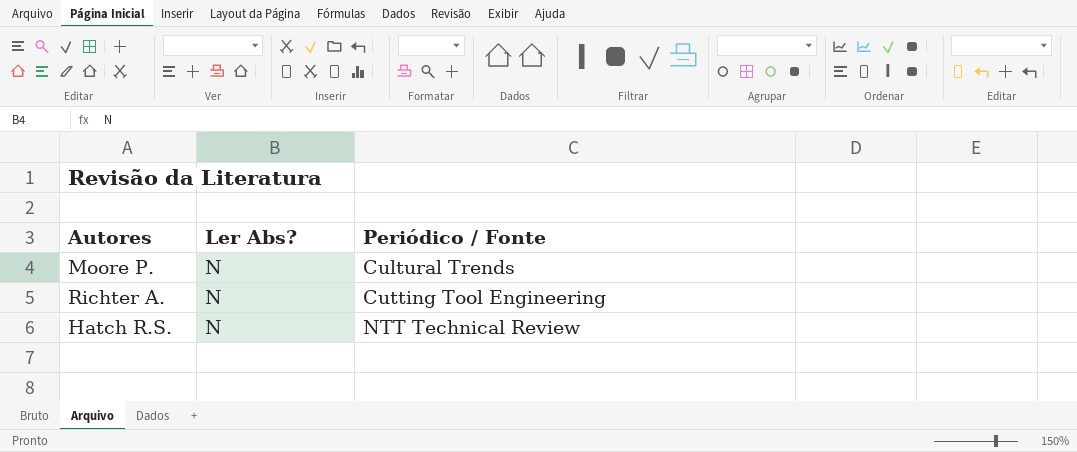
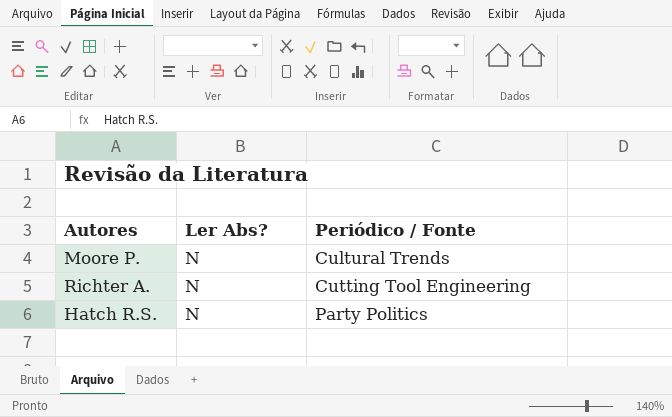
Hatch R.S. | Periódico / Fonte: NTT Technical Review -> Party Politics

